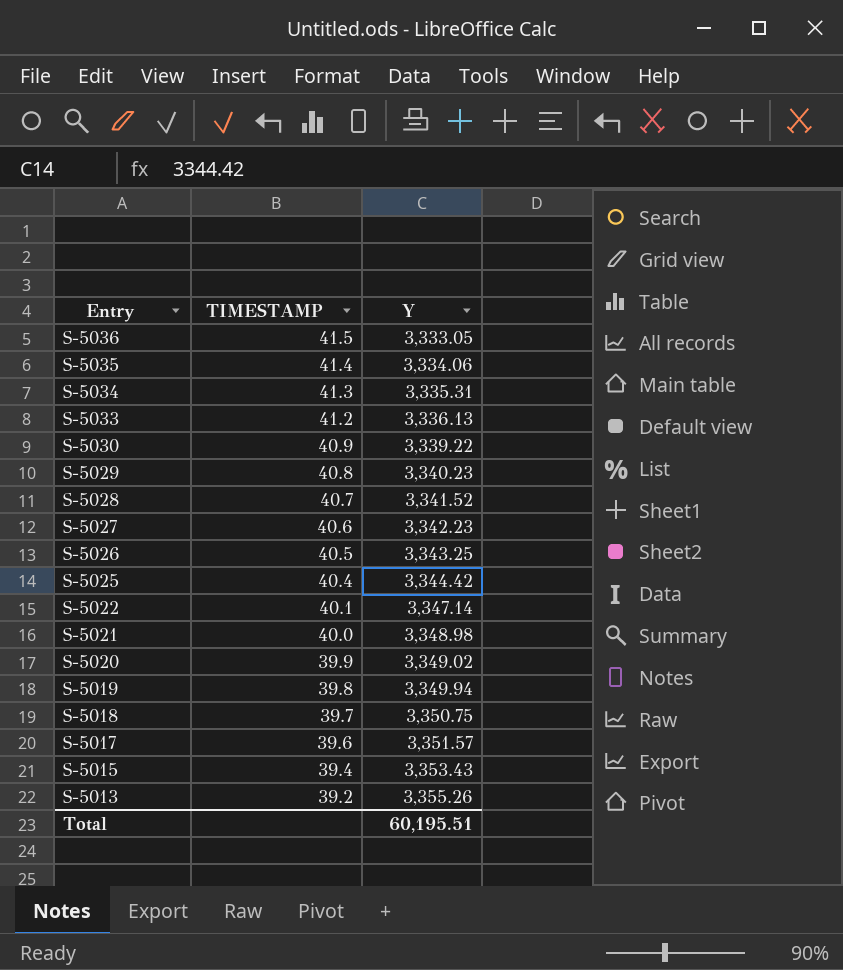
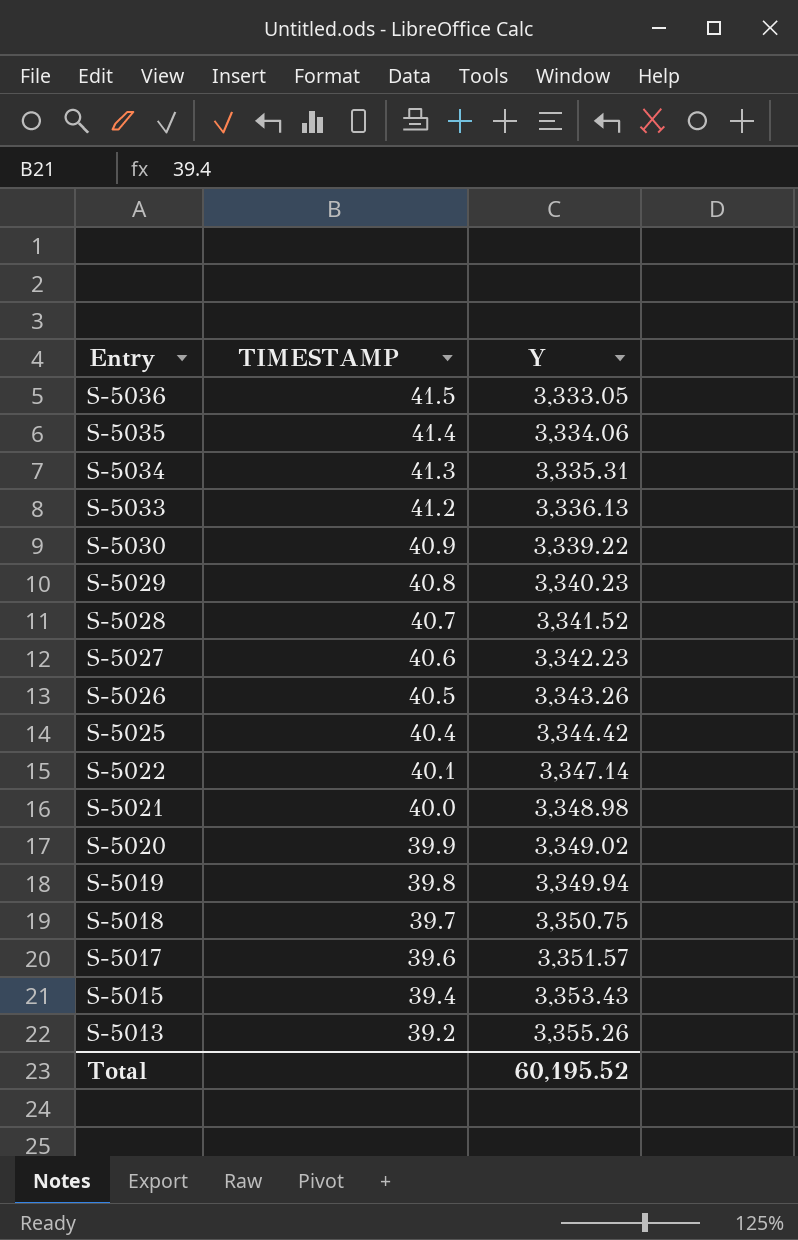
S-5026 | Y: 3,343.25 -> 3,343.26
Total | Y: 60,195.51 -> 60,195.52

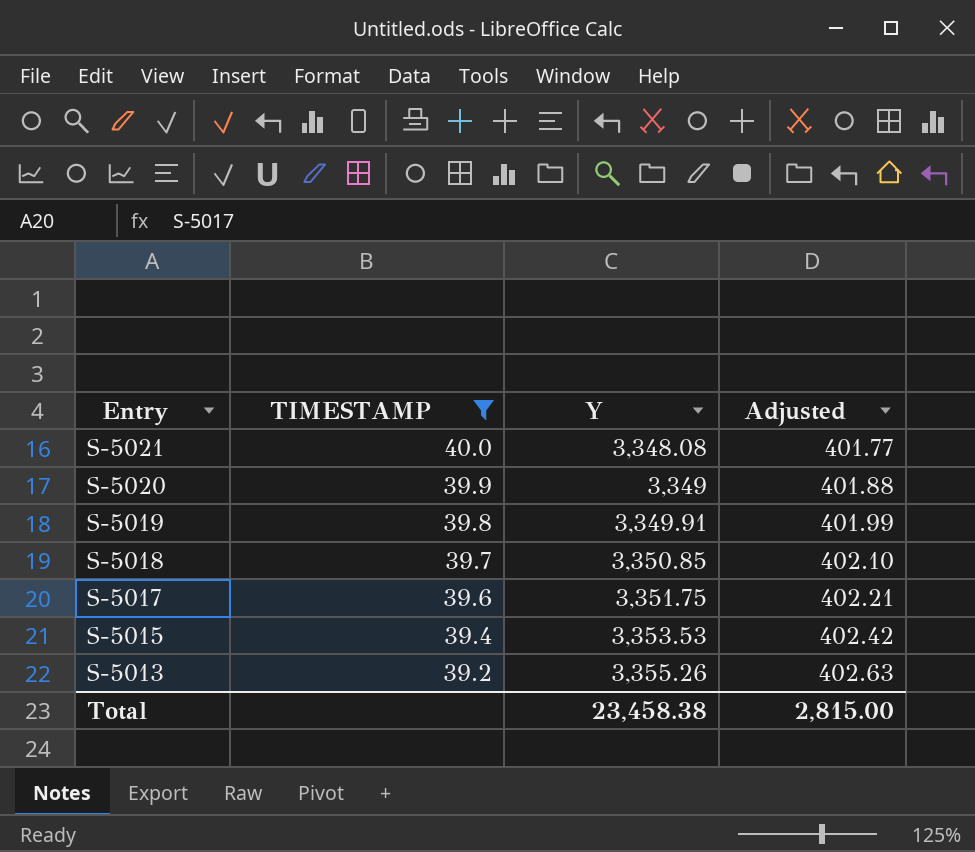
filter: none -> TIMESTAMP <= 40.0
column Adjusted | formula: none -> [Y] * 0.12
S-5021 | Y: 3,348.98 -> 3,348.08
S-5020 | Y: 3,349.02 -> 3,349
S-5019 | Y: 3,349.94 -> 3,349.91
S-5018 | Y: 3,350.75 -> 3,350.85
S-5017 | Y: 3,351.57 -> 3,351.75
S-5015 | Y: 3,353.43 -> 3,353.53
Total | Y: 60,195.52 -> 23,458.38

